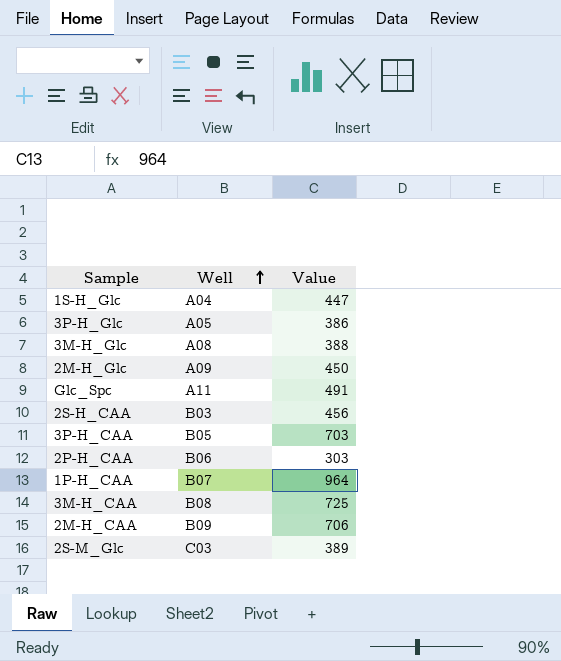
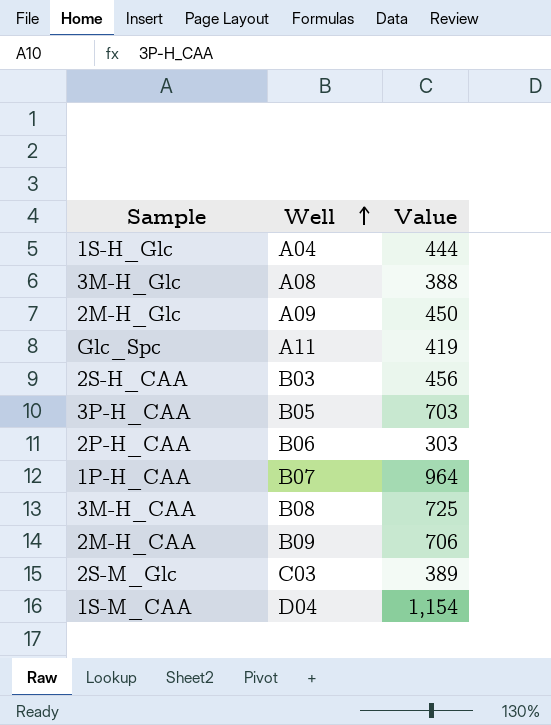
row 3P-H_Glc: A05 | 386 -> none
1S-H_Glc | Value: 447 -> 444
Glc_Spc | Value: 491 -> 419
row 1S-M_CAA: none -> D04 | 1,154

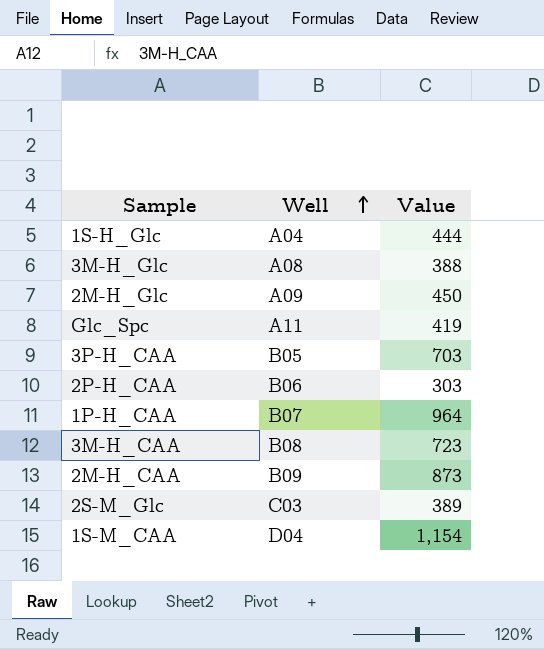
row 2S-H_CAA: B03 | 456 -> none
3M-H_CAA | Value: 725 -> 723
2M-H_CAA | Value: 706 -> 873

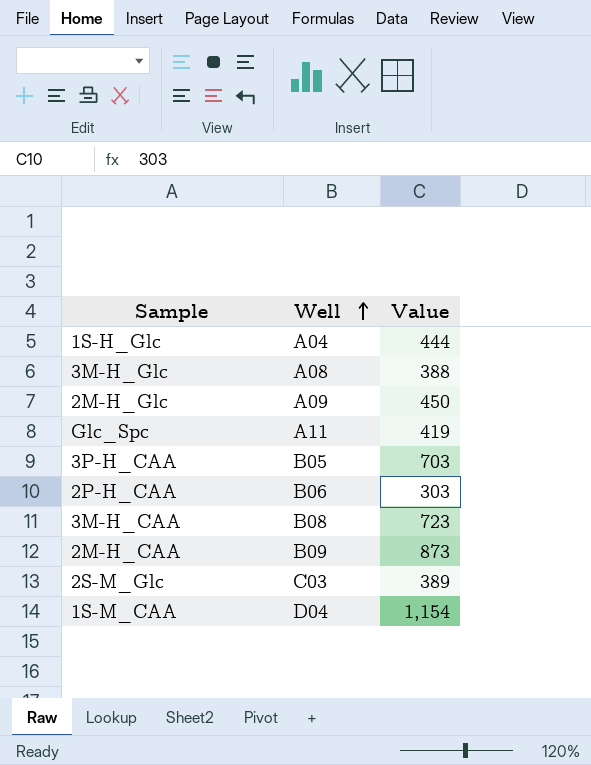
row 1P-H_CAA: B07 | 964 -> none

